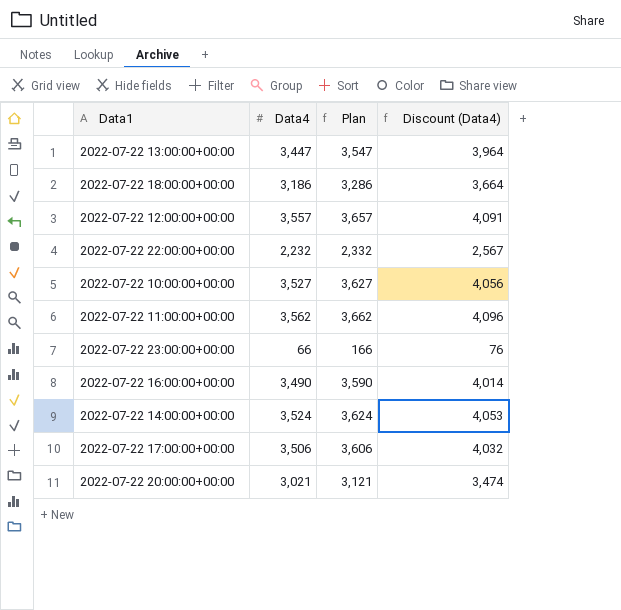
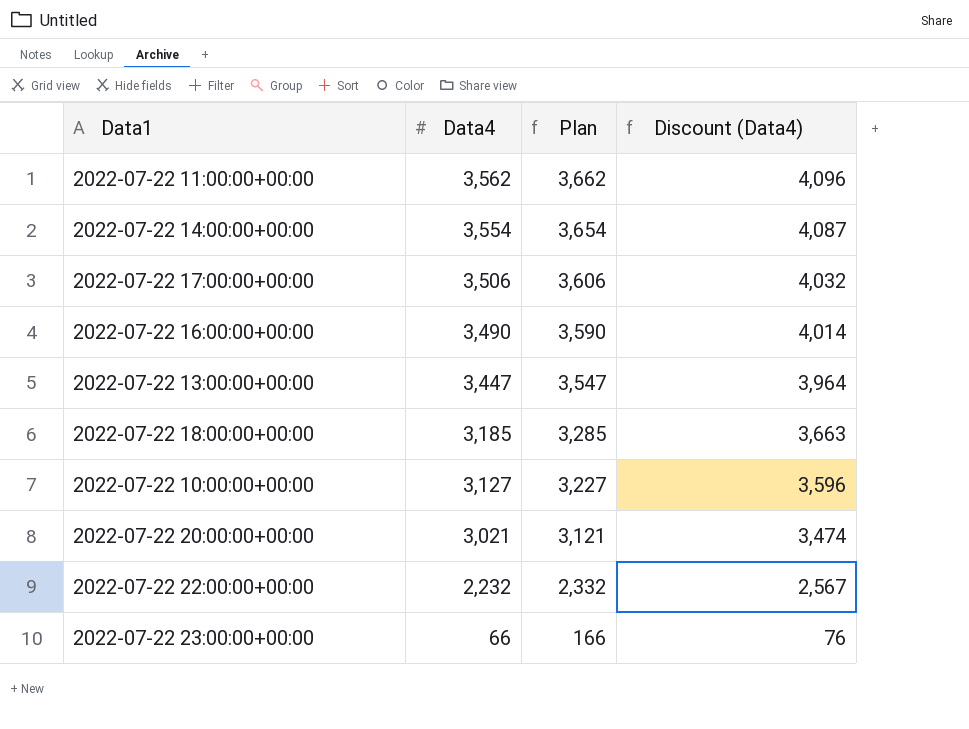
row order: none -> Data4 descending
row 2022-07-22 12:00:00+00:00: 3,557 | 3,657 | 4,091 -> none
2022-07-22 14:00:00+00:00 | Data4: 3,524 -> 3,554
2022-07-22 14:00:00+00:00 | Plan: 3,624 -> 3,654
2022-07-22 14:00:00+00:00 | Discount (Data4): 4,053 -> 4,087
2022-07-22 18:00:00+00:00 | Data4: 3,186 -> 3,185
2022-07-22 18:00:00+00:00 | Plan: 3,286 -> 3,285
2022-07-22 18:00:00+00:00 | Discount (Data4): 3,664 -> 3,663
2022-07-22 10:00:00+00:00 | Data4: 3,527 -> 3,127
2022-07-22 10:00:00+00:00 | Plan: 3,627 -> 3,227
2022-07-22 10:00:00+00:00 | Discount (Data4): 4,056 -> 3,596

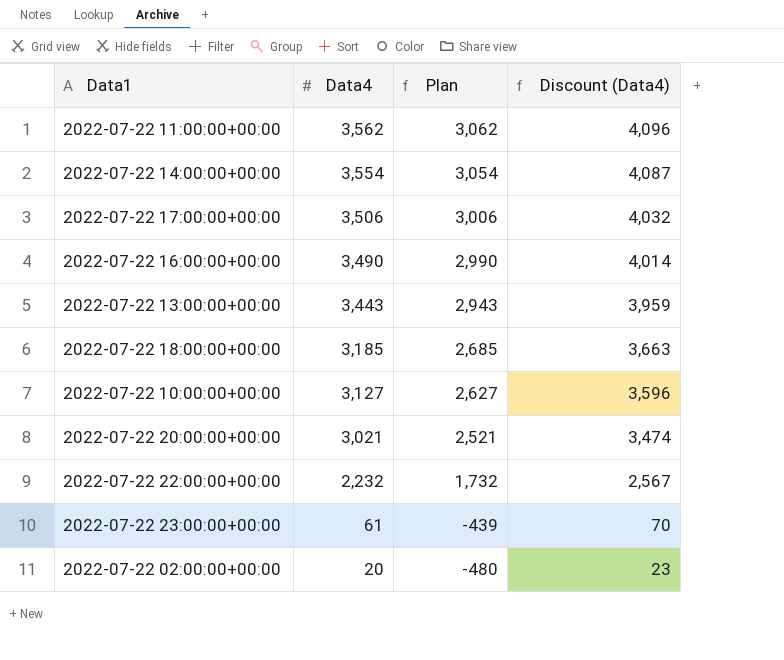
column Plan | formula: [Data4] + 100 -> [Data4] - 500
2022-07-22 13:00:00+00:00 | Data4: 3,447 -> 3,443
2022-07-22 13:00:00+00:00 | Discount (Data4): 3,964 -> 3,959
2022-07-22 23:00:00+00:00 | Data4: 66 -> 61
2022-07-22 23:00:00+00:00 | Discount (Data4): 76 -> 70
row 2022-07-22 02:00:00+00:00: none -> 20 | -480 | 23

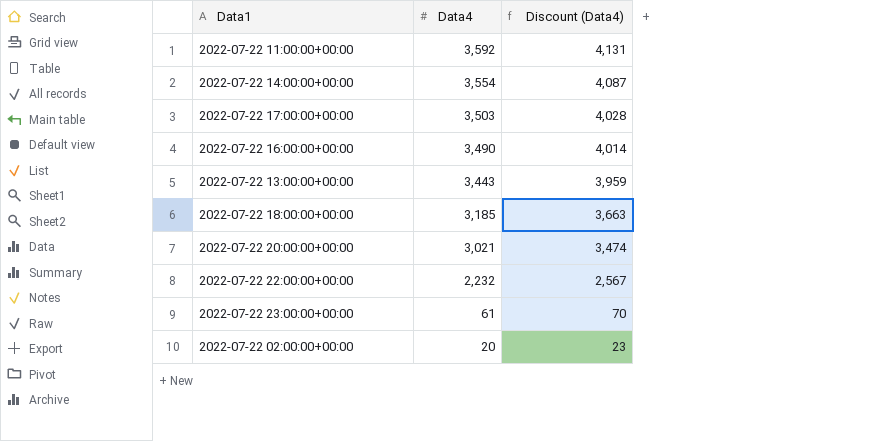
column Plan | formula: [Data4] - 500 -> none
row 2022-07-22 10:00:00+00:00: 3,127 | 2,627 | 3,596 -> none
2022-07-22 11:00:00+00:00 | Data4: 3,562 -> 3,592
2022-07-22 11:00:00+00:00 | Discount (Data4): 4,096 -> 4,131
2022-07-22 17:00:00+00:00 | Data4: 3,506 -> 3,503
2022-07-22 17:00:00+00:00 | Discount (Data4): 4,032 -> 4,028

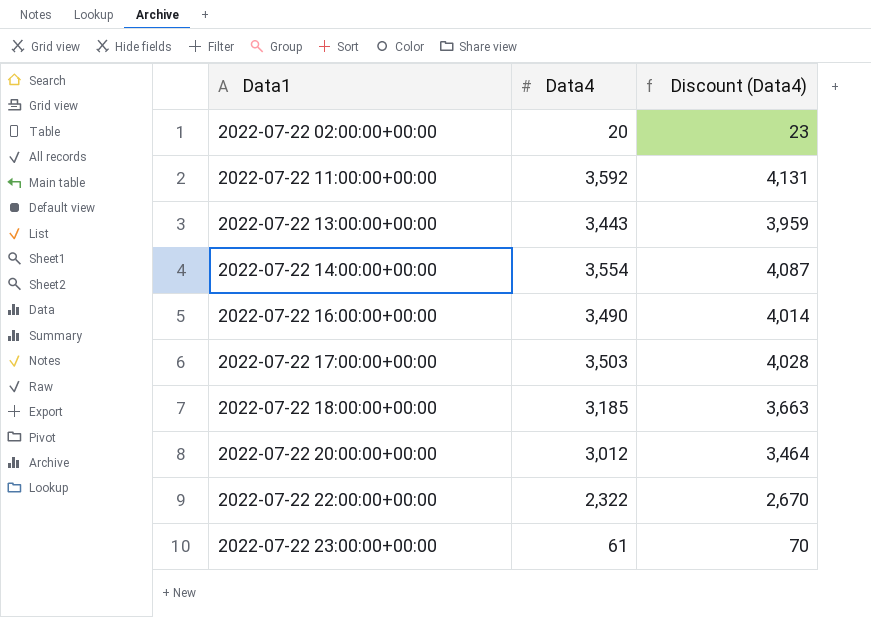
row order: Data4 descending -> Data1 ascending
2022-07-22 20:00:00+00:00 | Data4: 3,021 -> 3,012
2022-07-22 20:00:00+00:00 | Discount (Data4): 3,474 -> 3,464
2022-07-22 22:00:00+00:00 | Data4: 2,232 -> 2,322
2022-07-22 22:00:00+00:00 | Discount (Data4): 2,567 -> 2,670

